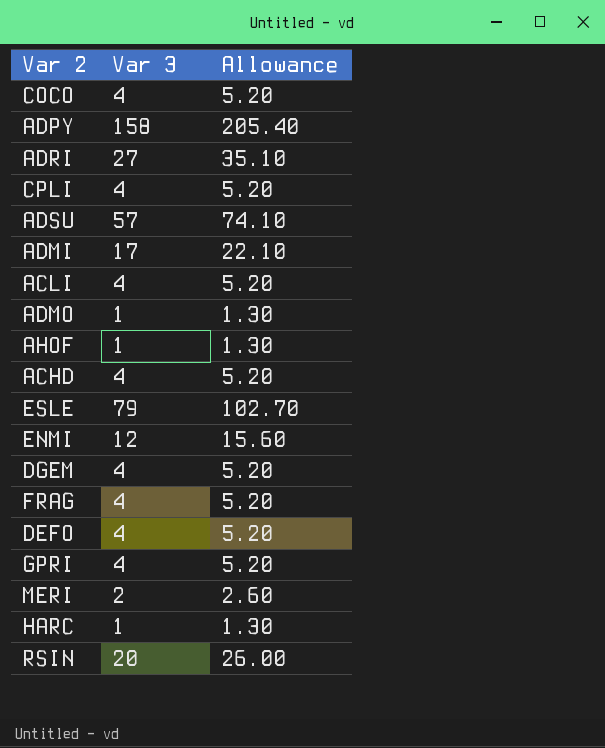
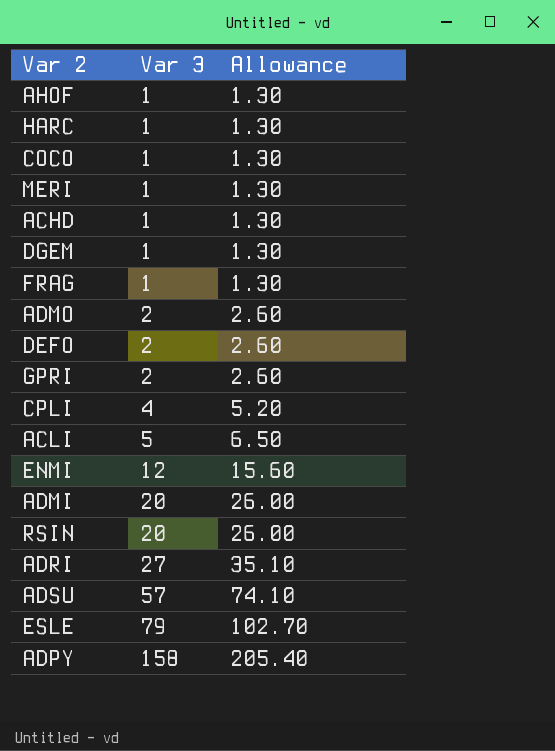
row order: none -> Var 3 ascending
COCO | Var 3: 4 -> 1
COCO | Allowance: 5.20 -> 1.30
MERI | Var 3: 2 -> 1
MERI | Allowance: 2.60 -> 1.30
ACHD | Var 3: 4 -> 1
ACHD | Allowance: 5.20 -> 1.30
DGEM | Var 3: 4 -> 1
DGEM | Allowance: 5.20 -> 1.30
FRAG | Var 3: 4 -> 1
FRAG | Allowance: 5.20 -> 1.30
ADMO | Var 3: 1 -> 2
ADMO | Allowance: 1.30 -> 2.60
DEFO | Var 3: 4 -> 2
DEFO | Allowance: 5.20 -> 2.60
GPRI | Var 3: 4 -> 2
GPRI | Allowance: 5.20 -> 2.60
ACLI | Var 3: 4 -> 5
ACLI | Allowance: 5.20 -> 6.50
ADMI | Var 3: 17 -> 20
ADMI | Allowance: 22.10 -> 26.00

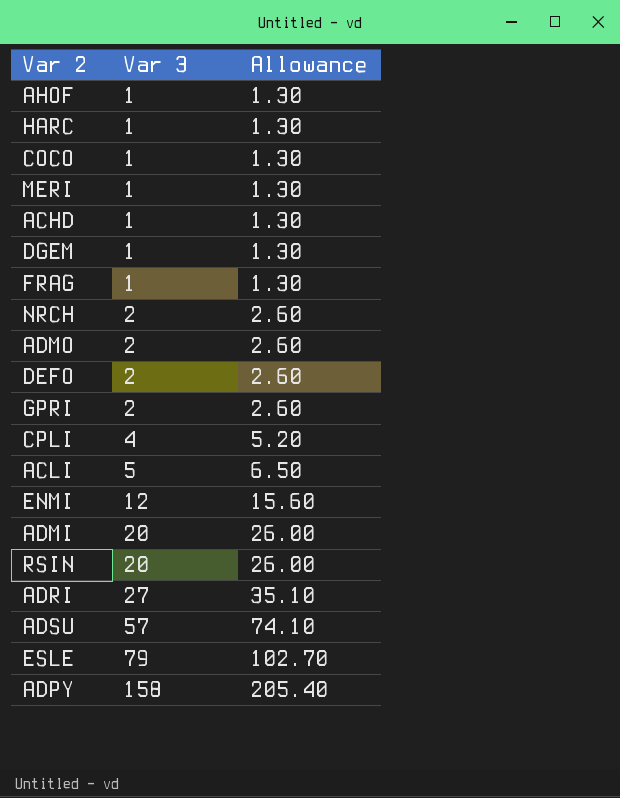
row NRCH: none -> 2 | 2.60

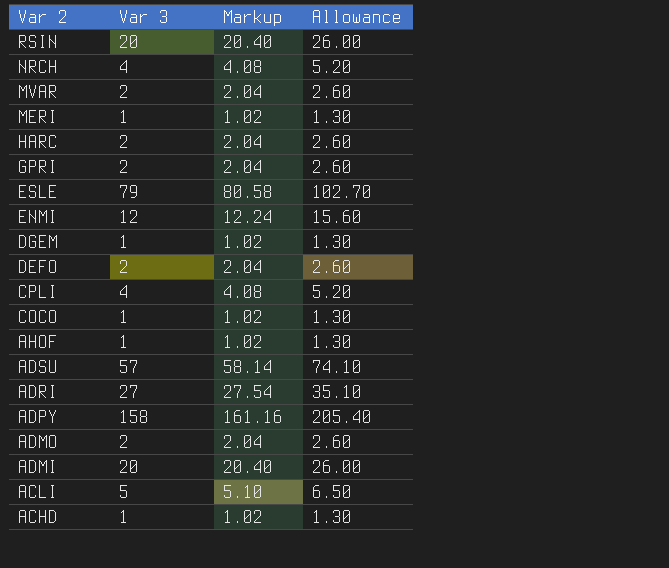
row order: Var 3 ascending -> Var 2 descending
column Markup | formula: none -> [Var 3] * 1.02
row FRAG: 1 | 1.30 -> none
NRCH | Var 3: 2 -> 4
NRCH | Allowance: 2.60 -> 5.20
row MVAR: none -> 2 | 2.04 | 2.60
HARC | Var 3: 1 -> 2
HARC | Allowance: 1.30 -> 2.60

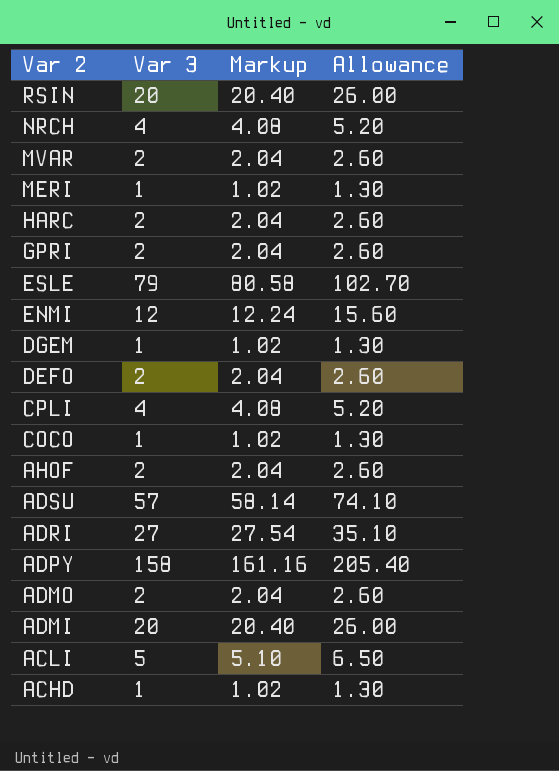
AHOF | Var 3: 1 -> 2
AHOF | Markup: 1.02 -> 2.04
AHOF | Allowance: 1.30 -> 2.60

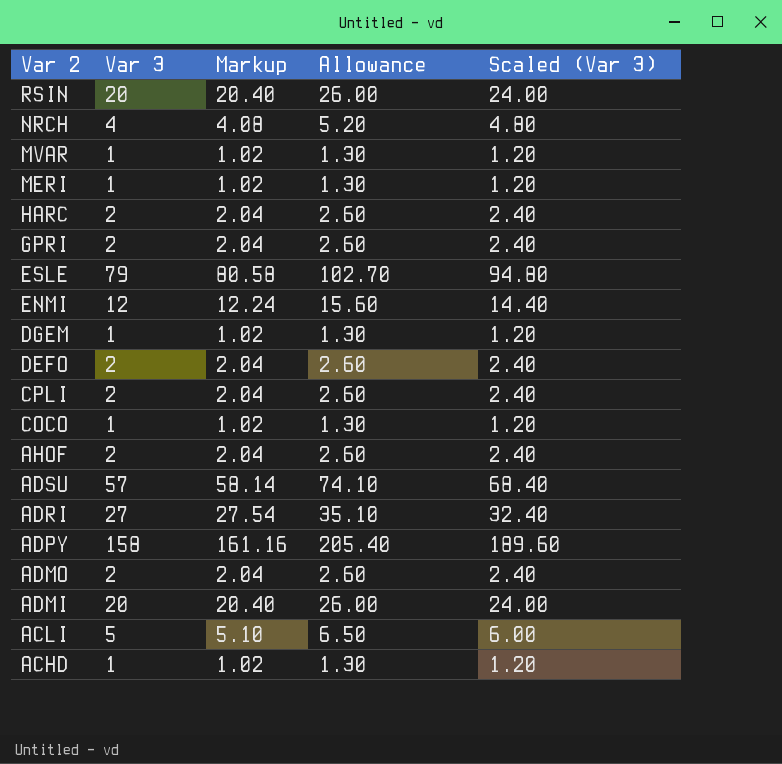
column Scaled (Var 3) | formula: none -> [Var 3] * 1.2
MVAR | Var 3: 2 -> 1
MVAR | Markup: 2.04 -> 1.02
MVAR | Allowance: 2.60 -> 1.30
CPLI | Var 3: 4 -> 2
CPLI | Markup: 4.08 -> 2.04
CPLI | Allowance: 5.20 -> 2.60

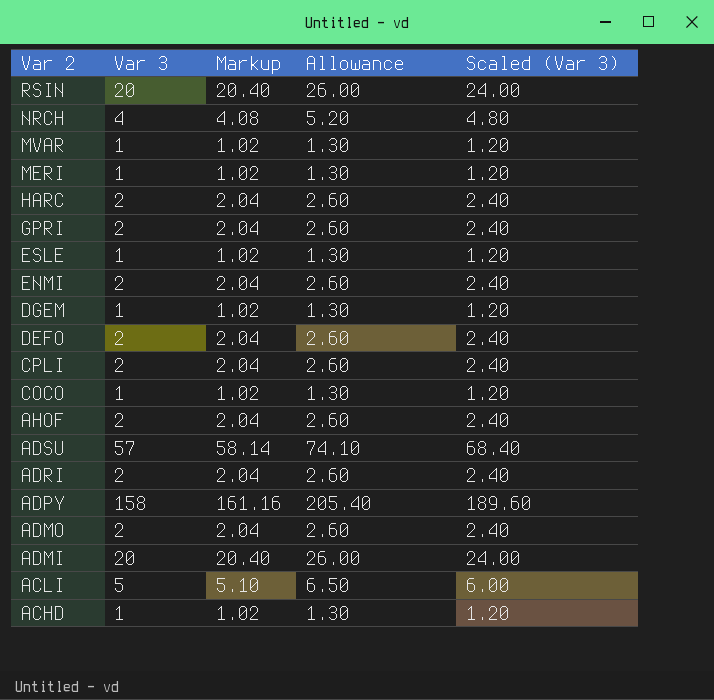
ESLE | Var 3: 79 -> 1
ESLE | Markup: 80.58 -> 1.02
ESLE | Allowance: 102.70 -> 1.30
ESLE | Scaled (Var 3): 94.80 -> 1.20
ENMI | Var 3: 12 -> 2
ENMI | Markup: 12.24 -> 2.04
ENMI | Allowance: 15.60 -> 2.60
ENMI | Scaled (Var 3): 14.40 -> 2.40
ADRI | Var 3: 27 -> 2
ADRI | Markup: 27.54 -> 2.04
ADRI | Allowance: 35.10 -> 2.60
ADRI | Scaled (Var 3): 32.40 -> 2.40

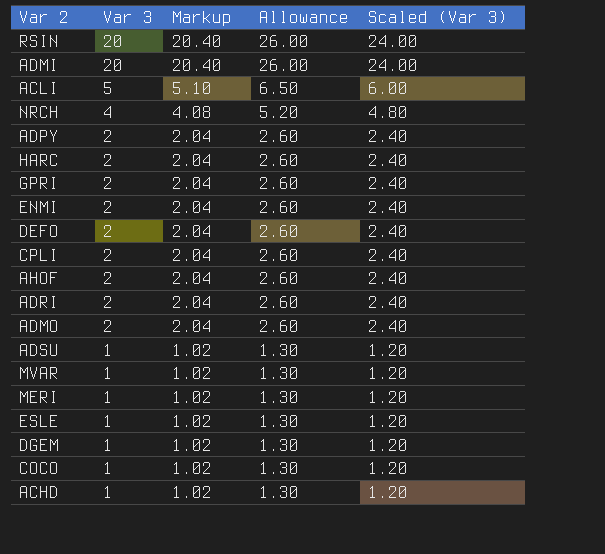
row order: Var 2 descending -> Var 3 descending
ADPY | Var 3: 158 -> 2
ADPY | Markup: 161.16 -> 2.04
ADPY | Allowance: 205.40 -> 2.60
ADPY | Scaled (Var 3): 189.60 -> 2.40
ADSU | Var 3: 57 -> 1
ADSU | Markup: 58.14 -> 1.02
ADSU | Allowance: 74.10 -> 1.30
ADSU | Scaled (Var 3): 68.40 -> 1.20

